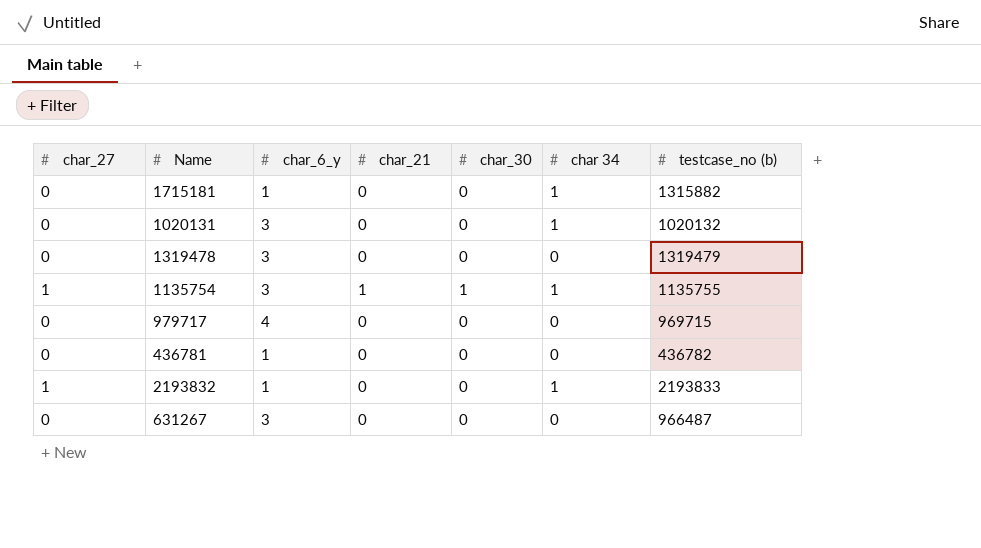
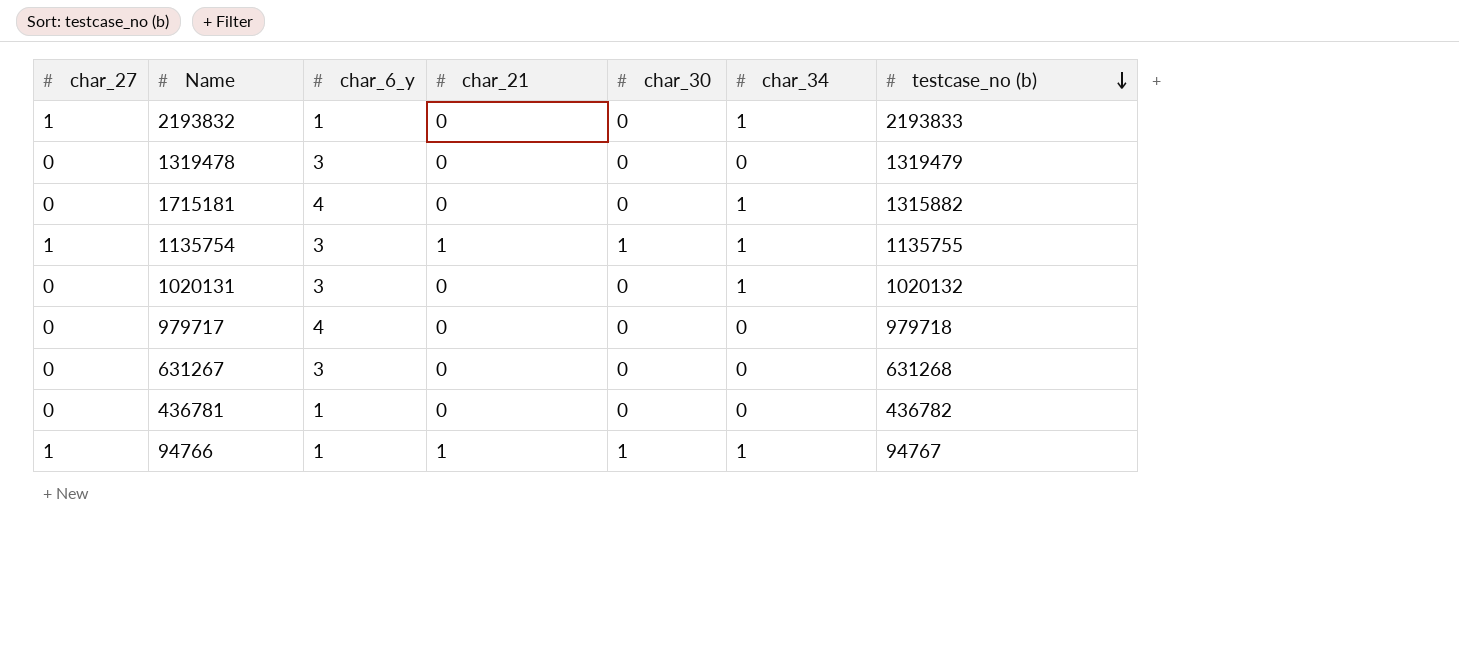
row order: none -> testcase_no (b) descending
column name: char 34 -> char_34
1715181 | char_6_y: 1 -> 4
979717 | testcase_no (b): 969715 -> 979718
631267 | testcase_no (b): 966487 -> 631268
row 94766: none -> 1 | 1 | 1 | 1 | 1 | 94767

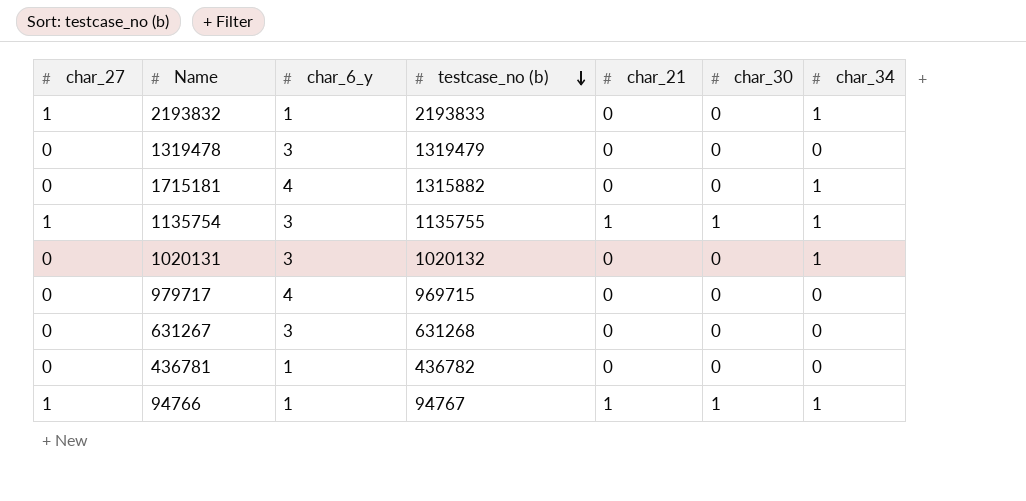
column testcase_no (b) | position: 7 -> 4
979717 | testcase_no (b): 979718 -> 969715

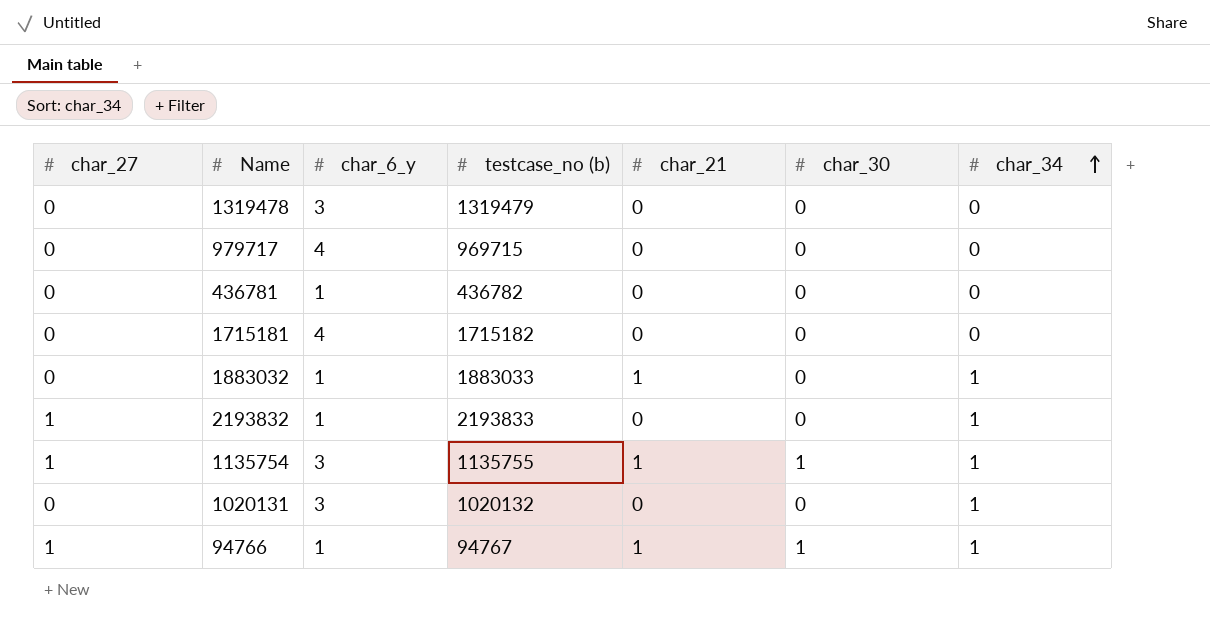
row order: testcase_no (b) descending -> char_34 ascending
row 631267: 0 | 3 | 631268 | 0 | 0 | 0 -> none
1715181 | testcase_no (b): 1315882 -> 1715182
1715181 | char_34: 1 -> 0
row 1883032: none -> 0 | 1 | 1883033 | 1 | 0 | 1

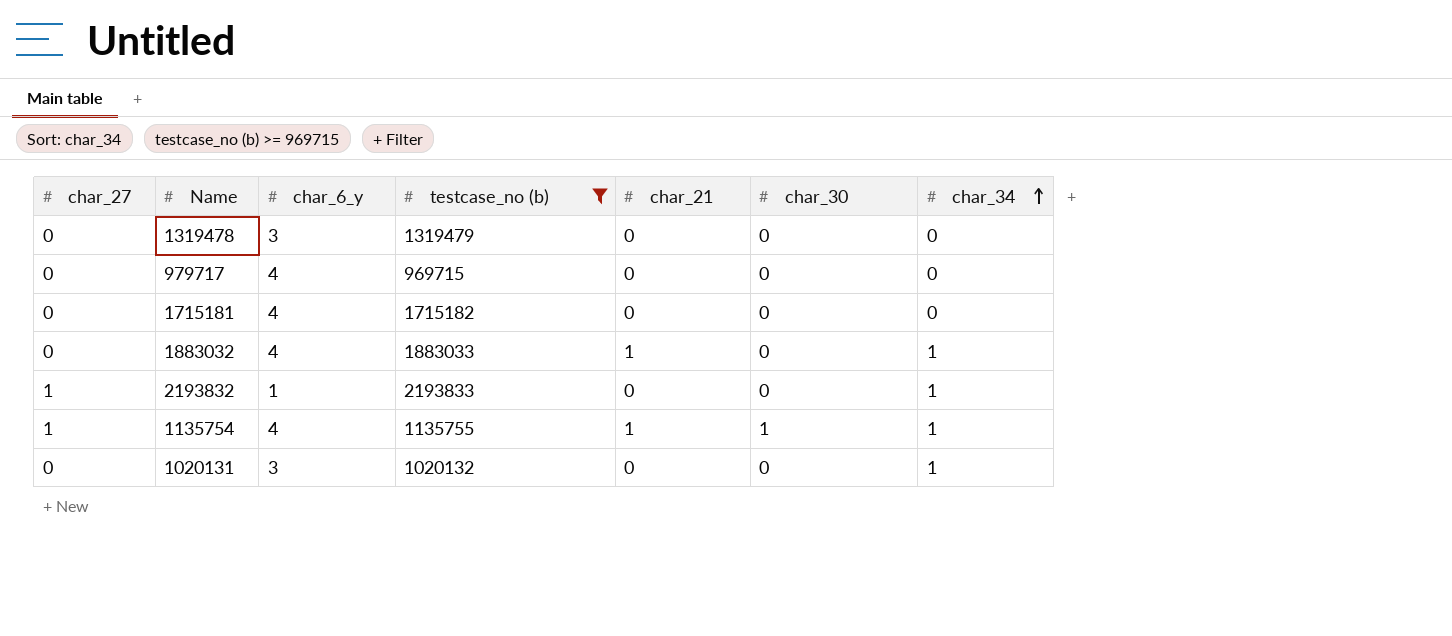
filter: none -> testcase_no (b) >= 969715
1883032 | char_6_y: 1 -> 4
1135754 | char_6_y: 3 -> 4

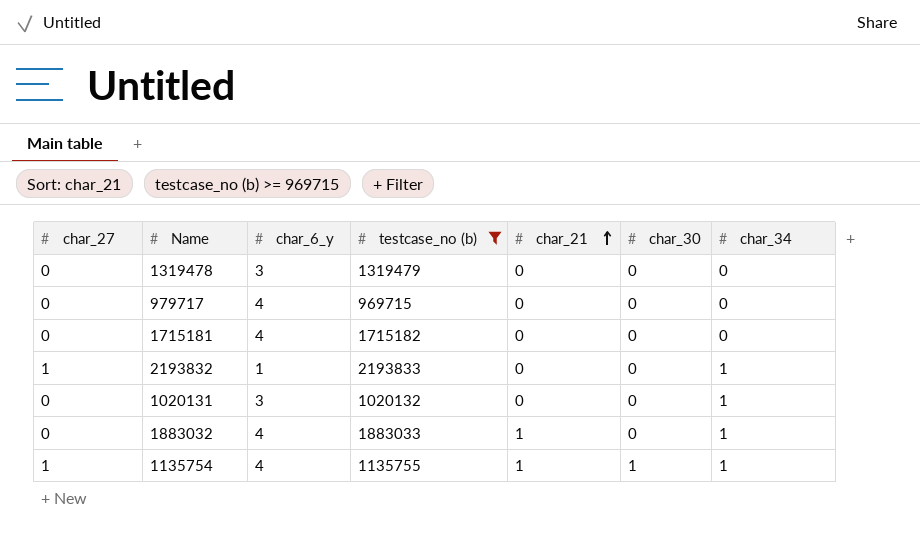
row order: char_34 ascending -> char_21 ascending

